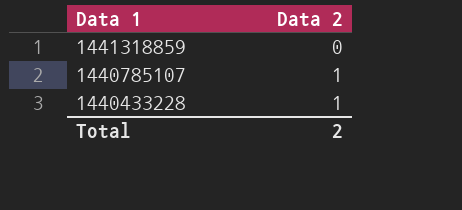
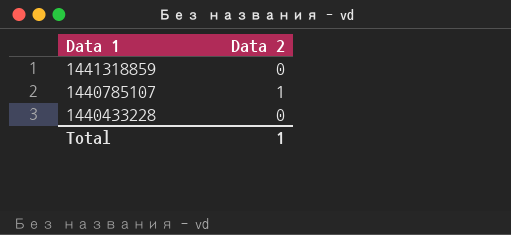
1440433228 | Data 2: 1 -> 0
Total | Data 2: 2 -> 1

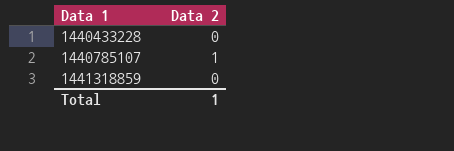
row order: Data 1 descending -> Data 1 ascending

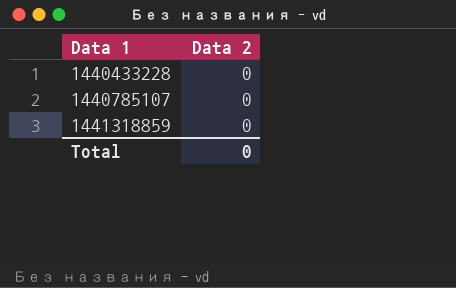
1440785107 | Data 2: 1 -> 0
Total | Data 2: 1 -> 0

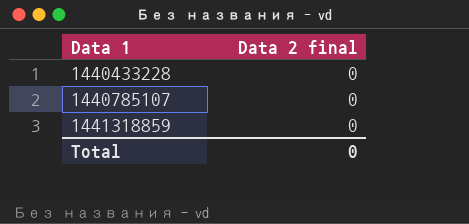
column name: Data 2 -> Data 2 final

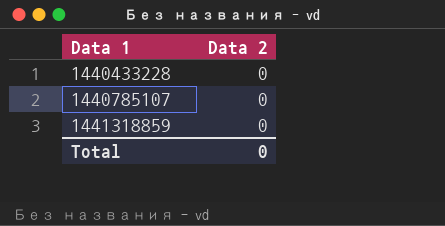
column name: Data 2 final -> Data 2

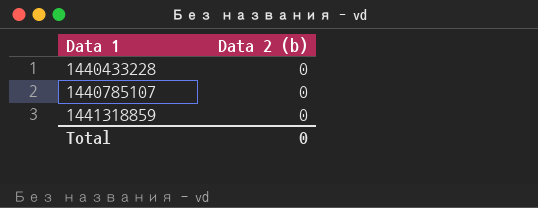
column name: Data 2 -> Data 2 (b)

